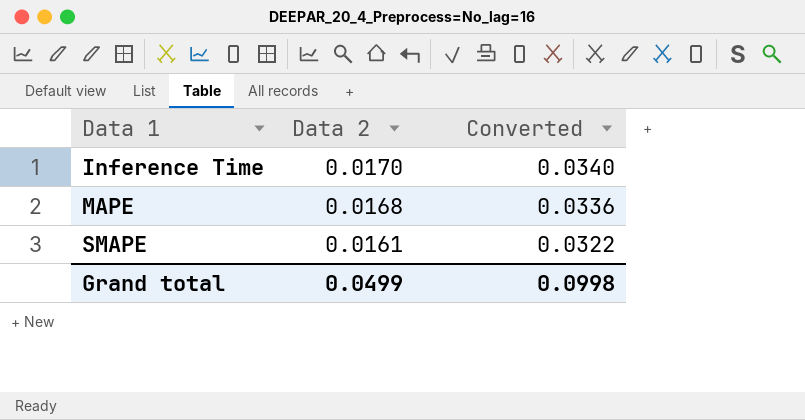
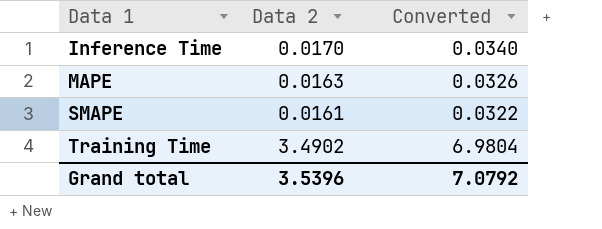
MAPE | Data 2: 0.0168 -> 0.0163
MAPE | Converted: 0.0336 -> 0.0326
row Training Time: none -> 3.4902 | 6.9804
Grand total | Data 2: 0.0499 -> 3.5396
Grand total | Converted: 0.0998 -> 7.0792

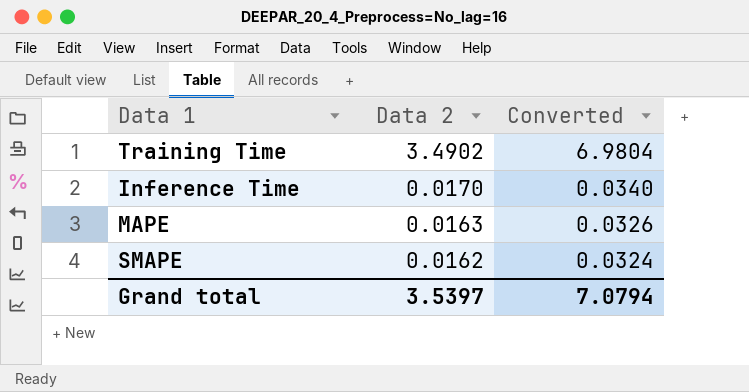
row order: Data 1 ascending -> Data 2 descending
SMAPE | Data 2: 0.0161 -> 0.0162
SMAPE | Converted: 0.0322 -> 0.0324
Grand total | Data 2: 3.5396 -> 3.5397
Grand total | Converted: 7.0792 -> 7.0794

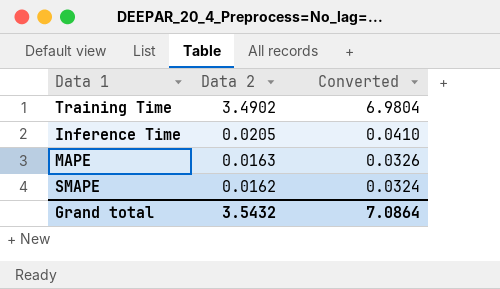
Inference Time | Data 2: 0.0170 -> 0.0205
Inference Time | Converted: 0.0340 -> 0.0410
Grand total | Data 2: 3.5397 -> 3.5432
Grand total | Converted: 7.0794 -> 7.0864

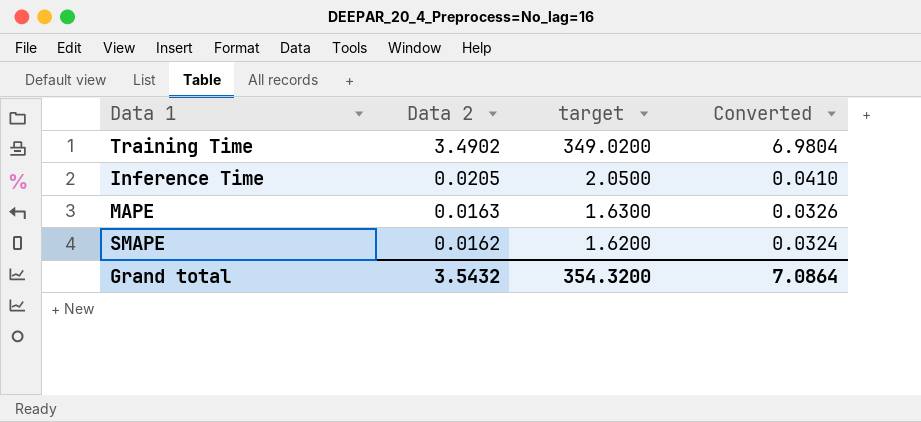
column target | formula: none -> [Data 2] * 100

